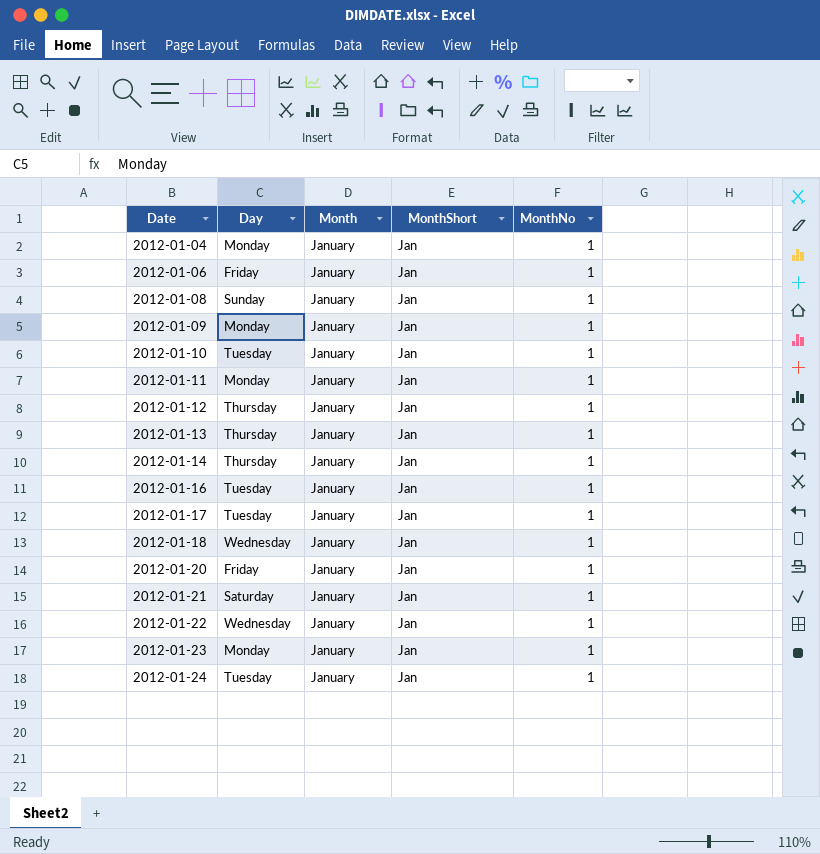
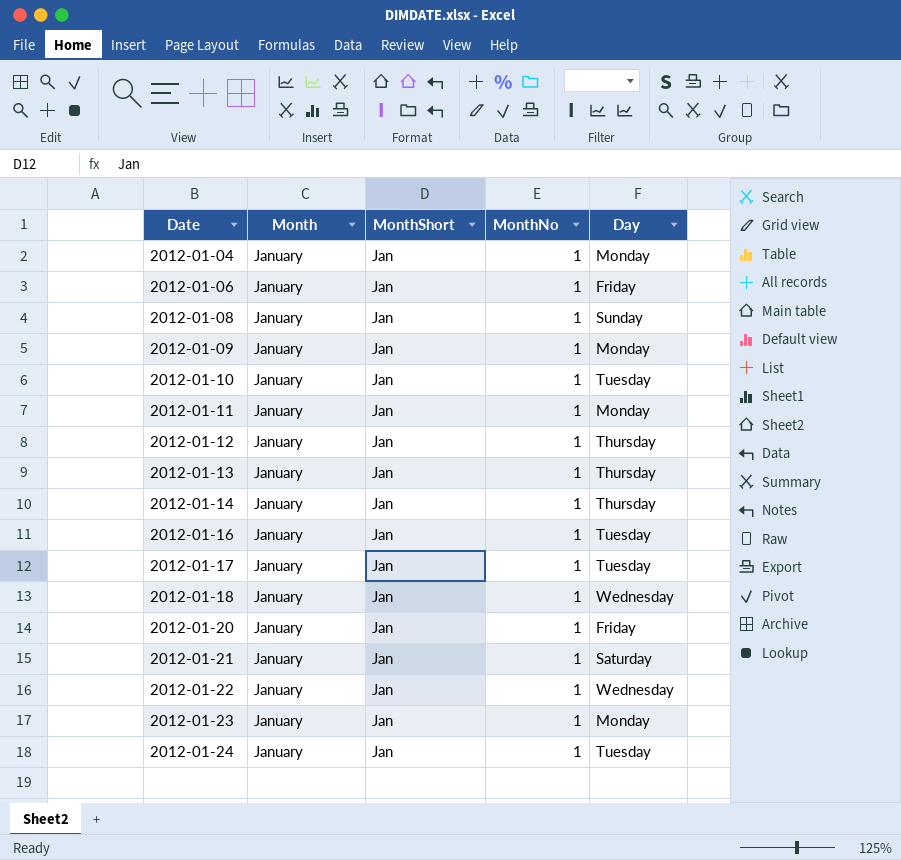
column Day | position: 2 -> 5

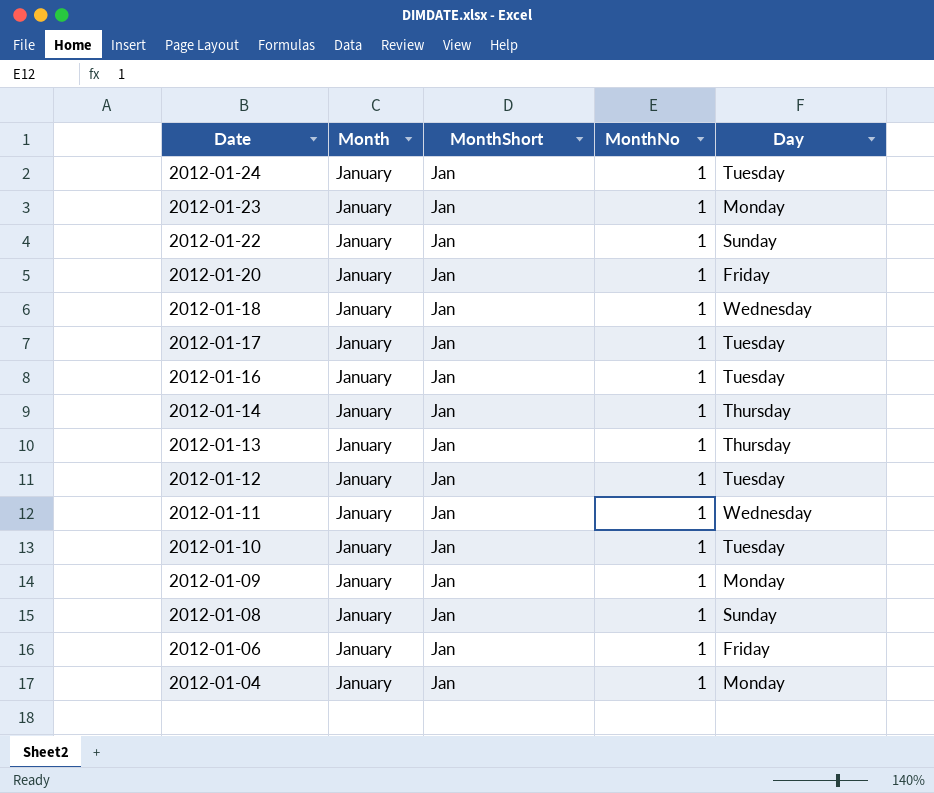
row order: Date ascending -> Date descending
row 2012-01-21: January | Jan | 1 | Saturday -> none
2012-01-22 | Day: Wednesday -> Sunday
2012-01-12 | Day: Thursday -> Tuesday
2012-01-11 | Day: Monday -> Wednesday

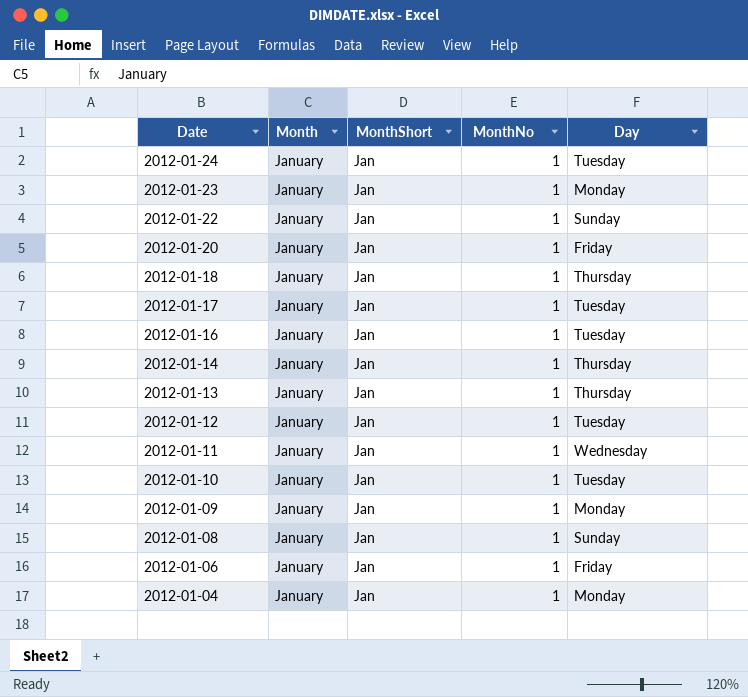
2012-01-18 | Day: Wednesday -> Thursday

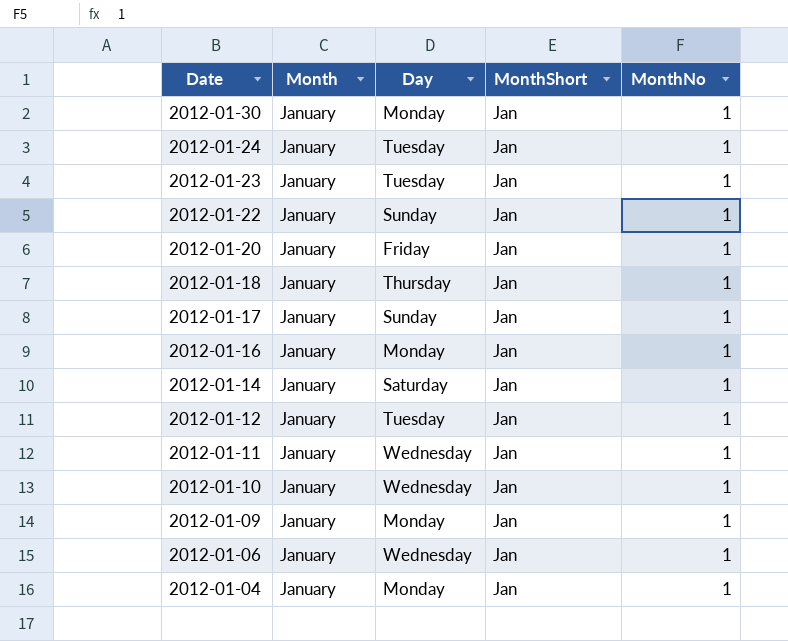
column Day | position: 5 -> 3
row 2012-01-13: January | Jan | 1 | Thursday -> none
row 2012-01-08: January | Jan | 1 | Sunday -> none
row 2012-01-30: none -> January | Monday | Jan | 1
2012-01-23 | Day: Monday -> Tuesday
2012-01-17 | Day: Tuesday -> Sunday
2012-01-16 | Day: Tuesday -> Monday
2012-01-14 | Day: Thursday -> Saturday
2012-01-10 | Day: Tuesday -> Wednesday
2012-01-06 | Day: Friday -> Wednesday

